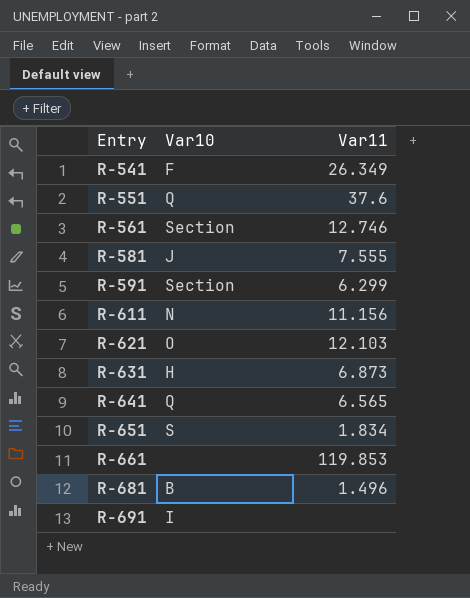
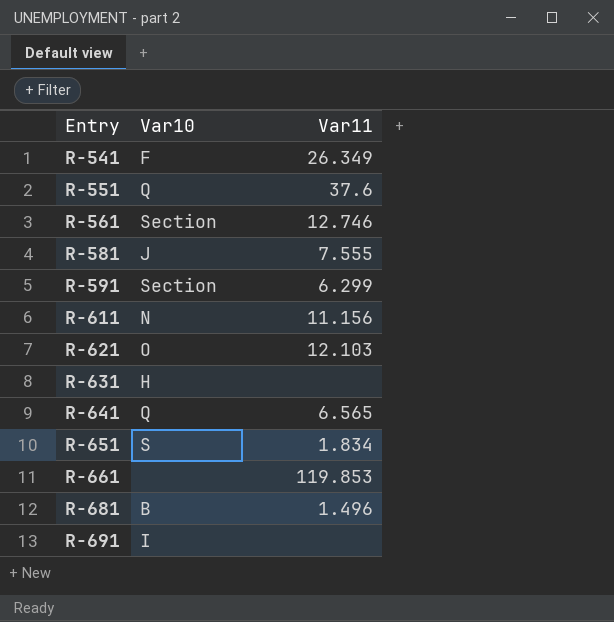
R-631 | Var11: 6.873 -> none

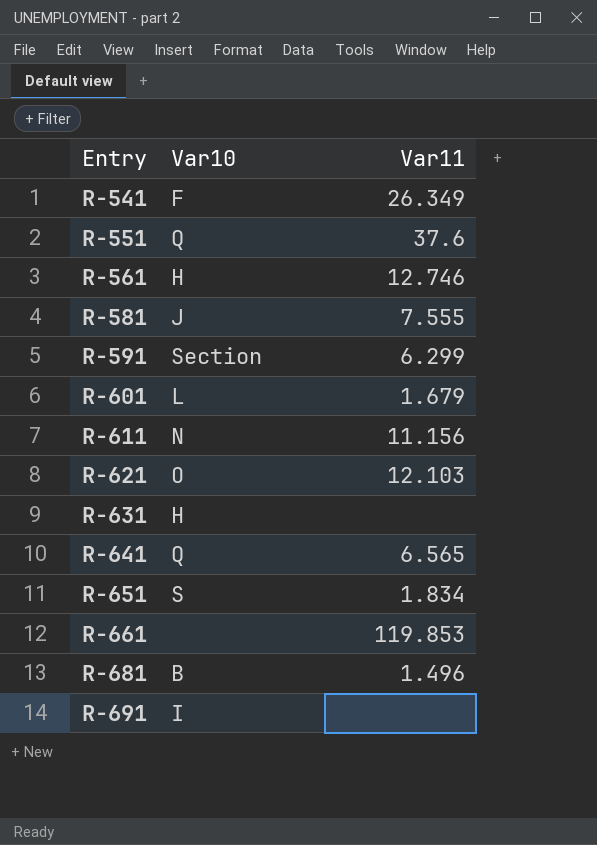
R-561 | Var10: Section -> H
row R-601: none -> L | 1.679

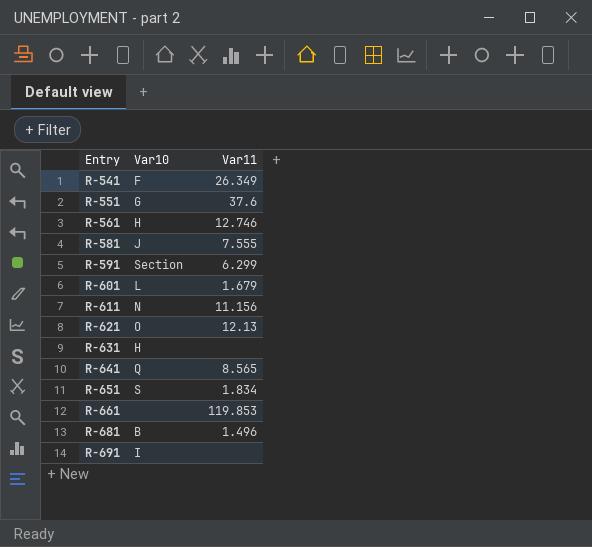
R-551 | Var10: Q -> G
R-621 | Var11: 12.103 -> 12.13
R-641 | Var11: 6.565 -> 8.565

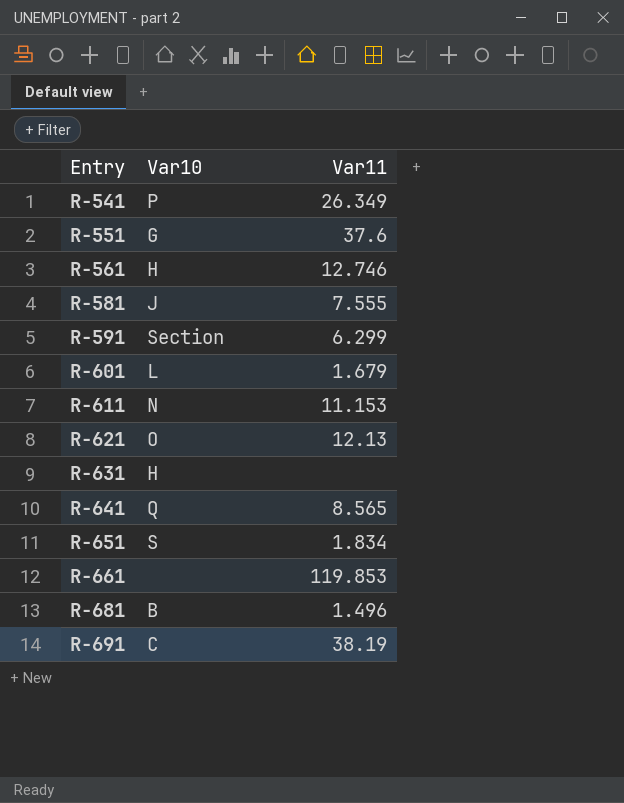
R-541 | Var10: F -> P
R-611 | Var11: 11.156 -> 11.153
R-691 | Var10: I -> C
R-691 | Var11: none -> 38.19

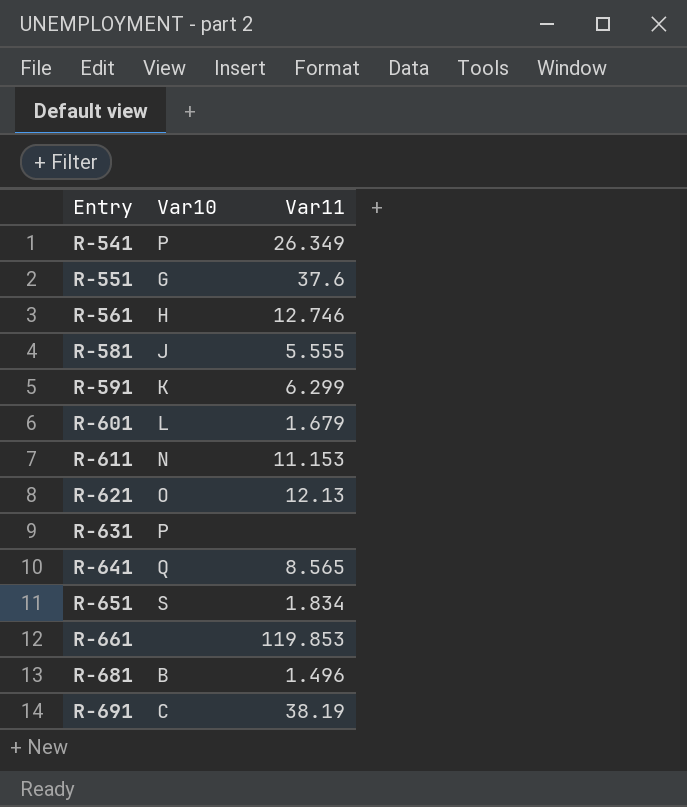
R-581 | Var11: 7.555 -> 5.555
R-591 | Var10: Section -> K
R-631 | Var10: H -> P

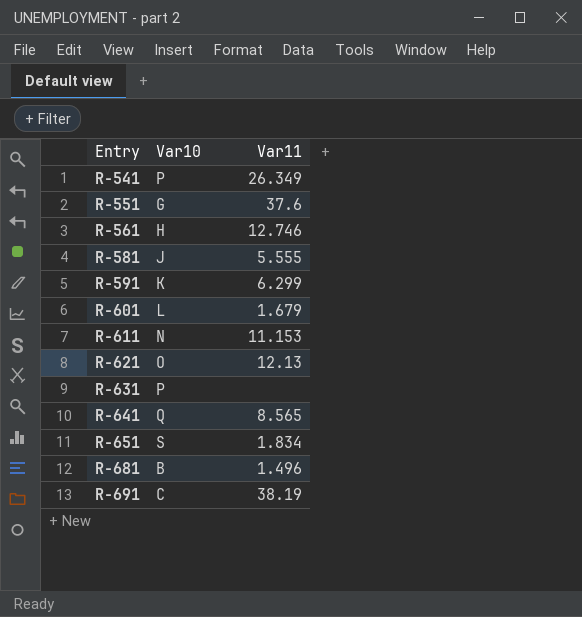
row R-661: none | 119.853 -> none

